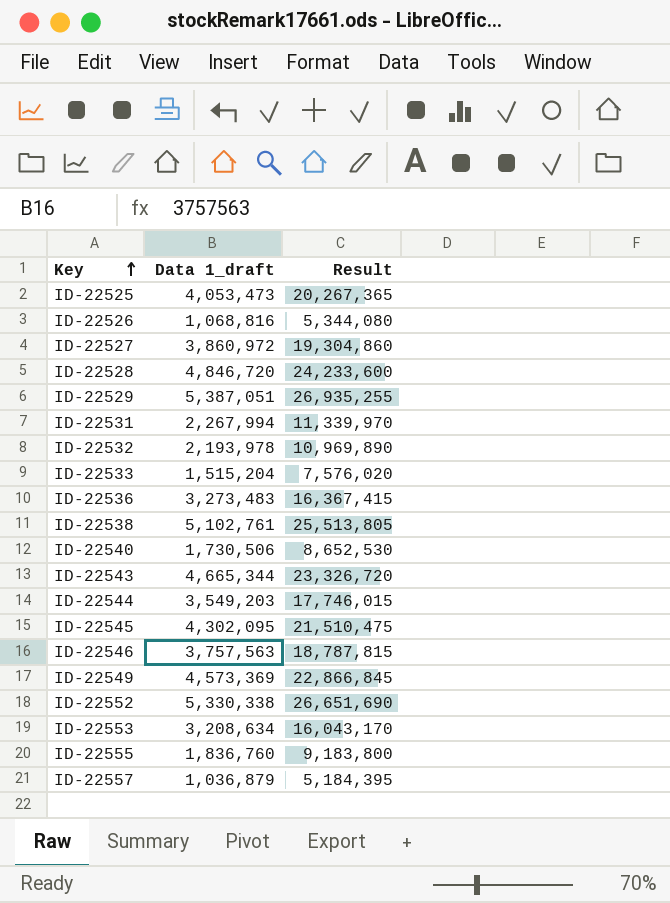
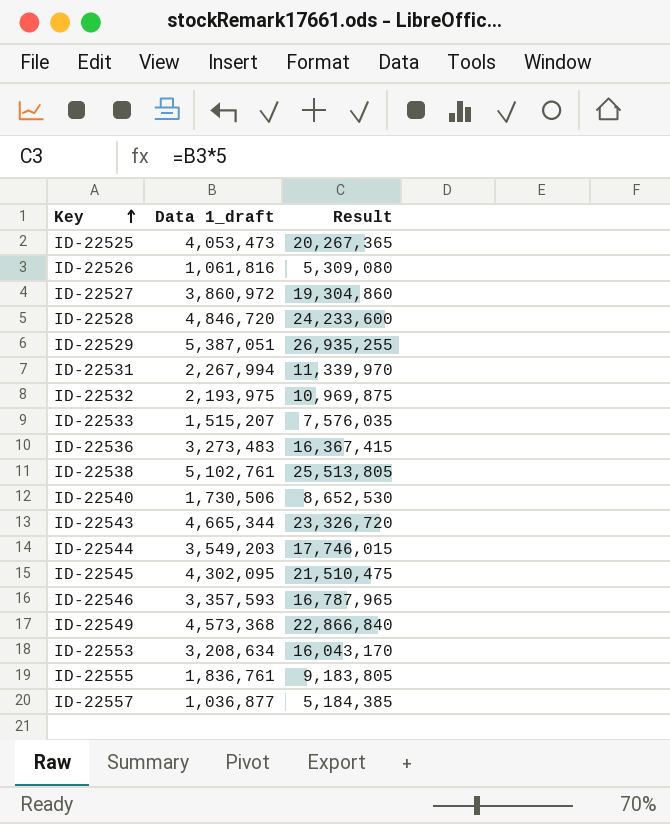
row ID-22552: 5,330,338 | 26,651,690 -> none
ID-22526 | Data 1_draft: 1,068,816 -> 1,061,816
ID-22526 | Result: 5,344,080 -> 5,309,080
ID-22532 | Data 1_draft: 2,193,978 -> 2,193,975
ID-22532 | Result: 10,969,890 -> 10,969,875
ID-22533 | Data 1_draft: 1,515,204 -> 1,515,207
ID-22533 | Result: 7,576,020 -> 7,576,035
ID-22546 | Data 1_draft: 3,757,563 -> 3,357,593
ID-22546 | Result: 18,787,815 -> 16,787,965
ID-22549 | Data 1_draft: 4,573,369 -> 4,573,368
ID-22549 | Result: 22,866,845 -> 22,866,840
ID-22555 | Data 1_draft: 1,836,760 -> 1,836,761
ID-22555 | Result: 9,183,800 -> 9,183,805
ID-22557 | Data 1_draft: 1,036,879 -> 1,036,877
ID-22557 | Result: 5,184,395 -> 5,184,385

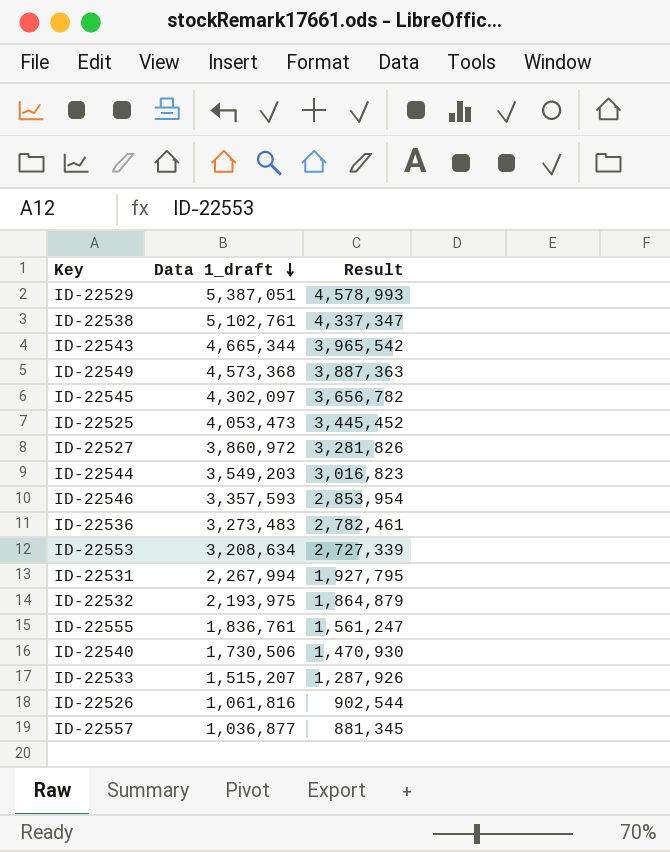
row order: Key ascending -> Data 1_draft descending
column Result | formula: [Data 1_draft] * 5 -> [Data 1_draft] * 0.85
row ID-22528: 4,846,720 | 24,233,600 -> none
ID-22545 | Data 1_draft: 4,302,095 -> 4,302,097

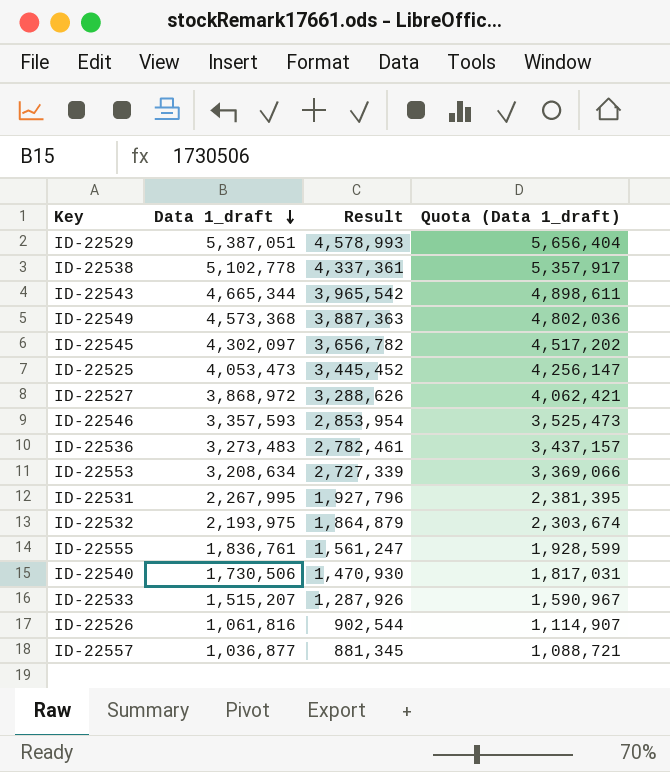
column Quota (Data 1_draft) | formula: none -> [Data 1_draft] * 1.05
row ID-22544: 3,549,203 | 3,016,823 -> none
ID-22538 | Data 1_draft: 5,102,761 -> 5,102,778
ID-22538 | Result: 4,337,347 -> 4,337,361
ID-22527 | Data 1_draft: 3,860,972 -> 3,868,972
ID-22527 | Result: 3,281,826 -> 3,288,626
ID-22531 | Data 1_draft: 2,267,994 -> 2,267,995
ID-22531 | Result: 1,927,795 -> 1,927,796

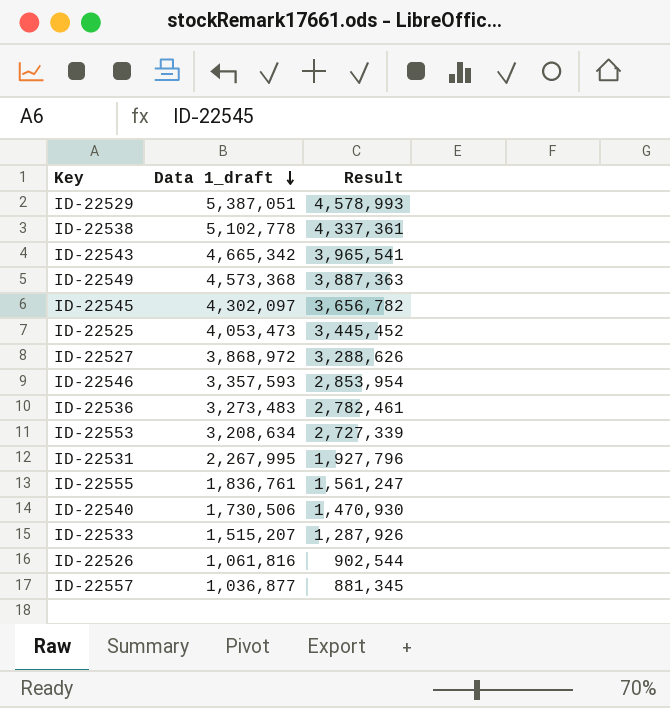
column Quota (Data 1_draft) | formula: [Data 1_draft] * 1.05 -> none
row ID-22532: 2,193,975 | 1,864,879 | 2,303,674 -> none
ID-22543 | Data 1_draft: 4,665,344 -> 4,665,342
ID-22543 | Result: 3,965,542 -> 3,965,541

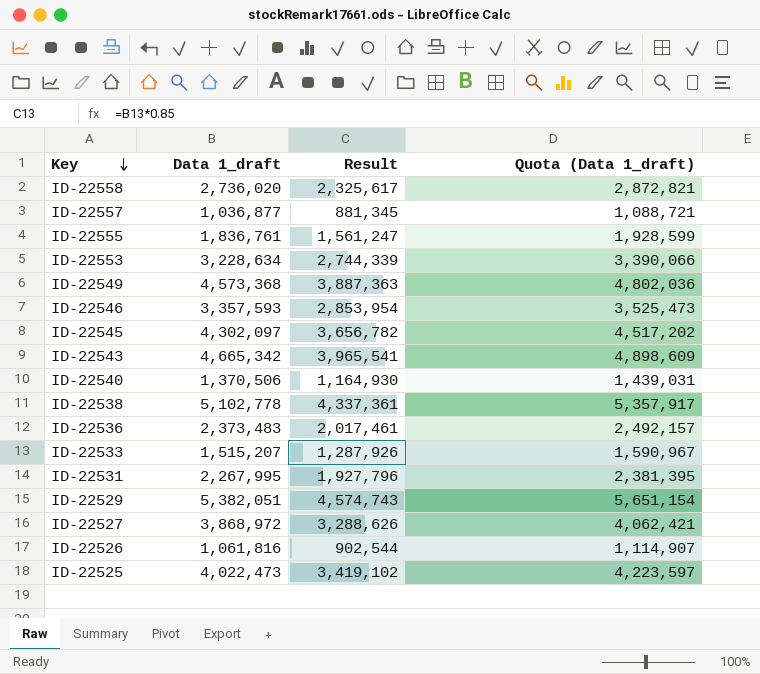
row order: Data 1_draft descending -> Key descending
column Quota (Data 1_draft) | formula: none -> [Data 1_draft] * 1.05
row ID-22558: none -> 2,736,020 | 2,325,617 | 2,872,821
ID-22553 | Data 1_draft: 3,208,634 -> 3,228,634
ID-22553 | Result: 2,727,339 -> 2,744,339
ID-22540 | Data 1_draft: 1,730,506 -> 1,370,506
ID-22540 | Result: 1,470,930 -> 1,164,930
ID-22536 | Data 1_draft: 3,273,483 -> 2,373,483
ID-22536 | Result: 2,782,461 -> 2,017,461
ID-22529 | Data 1_draft: 5,387,051 -> 5,382,051
ID-22529 | Result: 4,578,993 -> 4,574,743
ID-22525 | Data 1_draft: 4,053,473 -> 4,022,473
ID-22525 | Result: 3,445,452 -> 3,419,102

